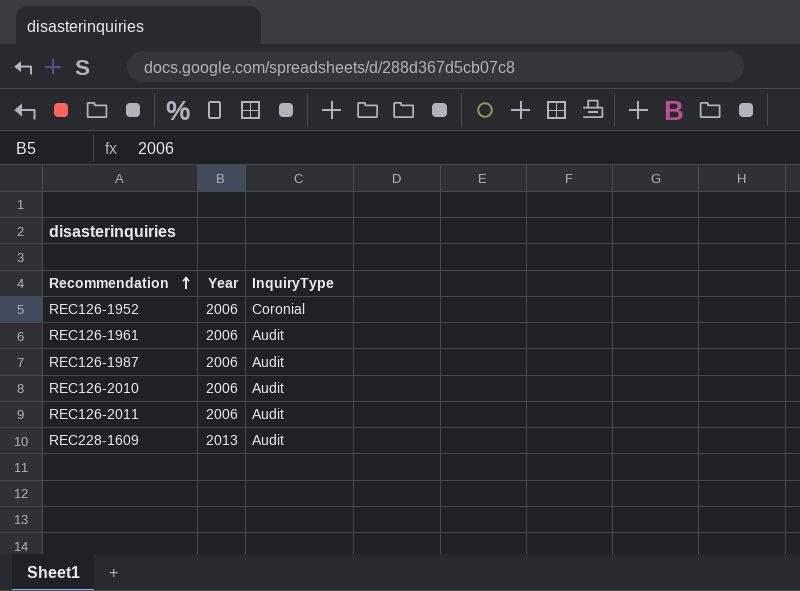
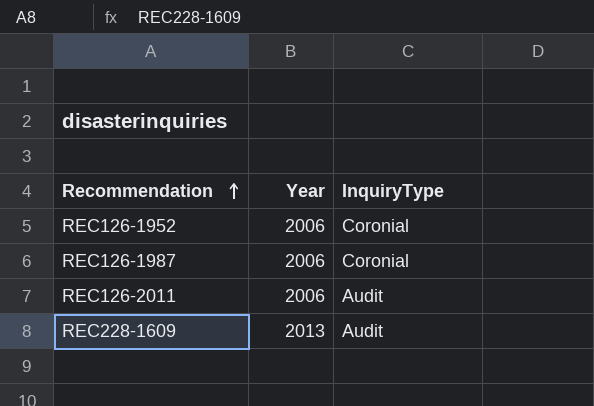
row REC126-1961: 2006 | Audit -> none
row REC126-2010: 2006 | Audit -> none
REC126-1987 | InquiryType: Audit -> Coronial

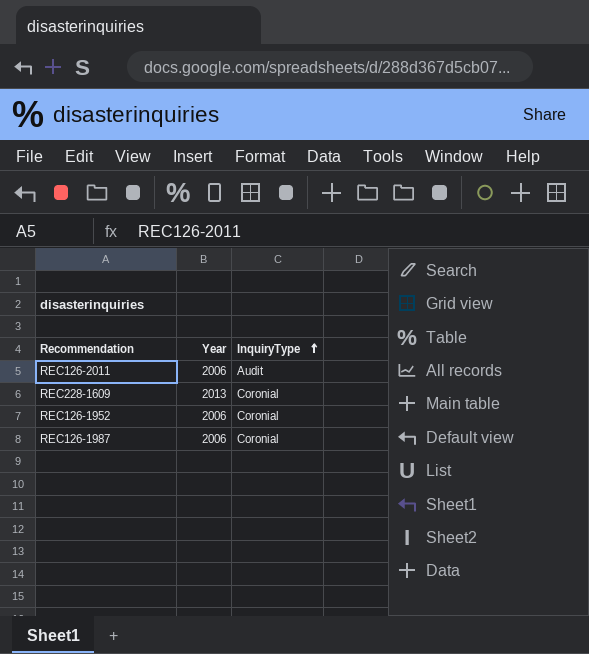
row order: Recommendation ascending -> InquiryType ascending
REC228-1609 | InquiryType: Audit -> Coronial

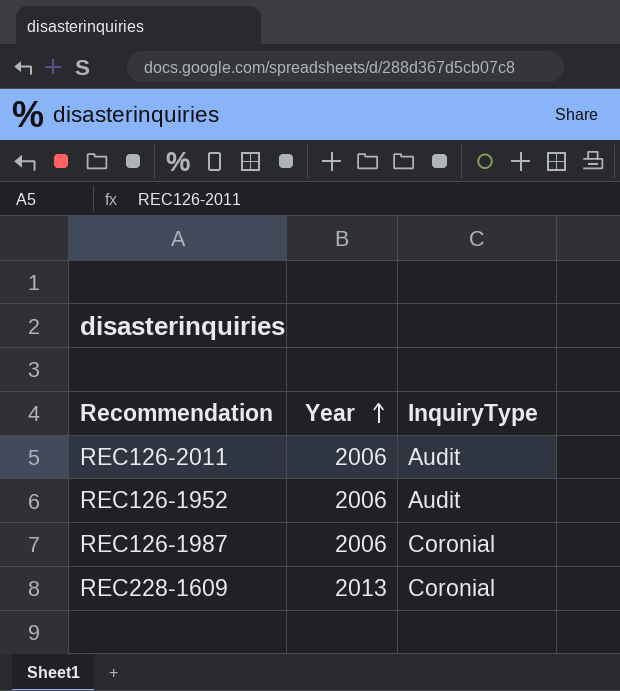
row order: InquiryType ascending -> Year ascending
REC126-1952 | InquiryType: Coronial -> Audit

